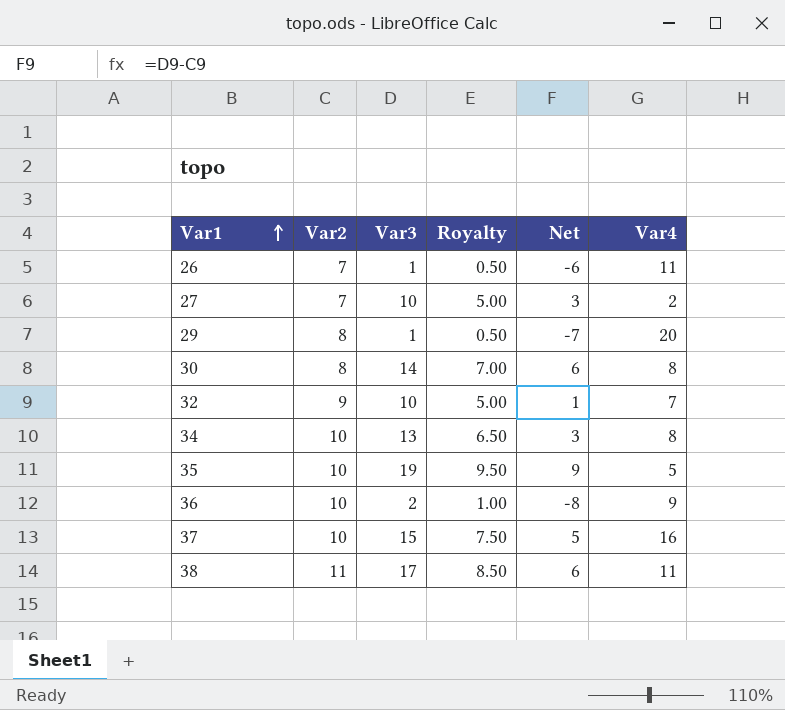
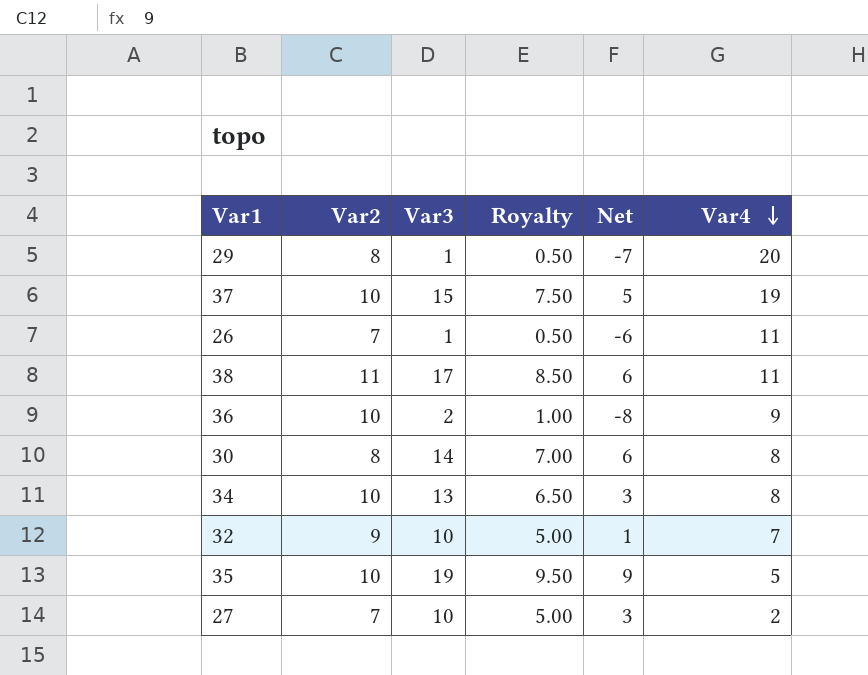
row order: Var1 ascending -> Var4 descending
37 | Var4: 16 -> 19

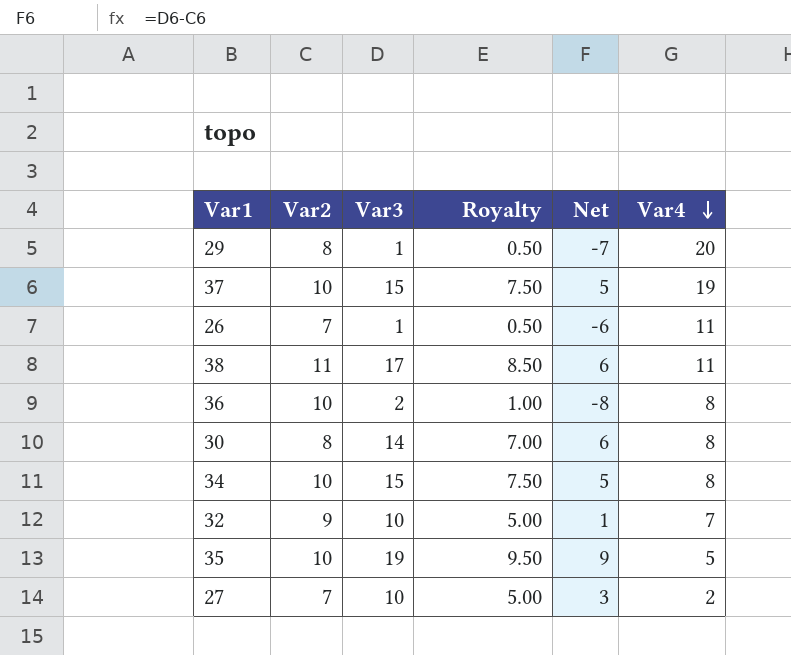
36 | Var4: 9 -> 8
34 | Var3: 13 -> 15
34 | Royalty: 6.50 -> 7.50
34 | Net: 3 -> 5

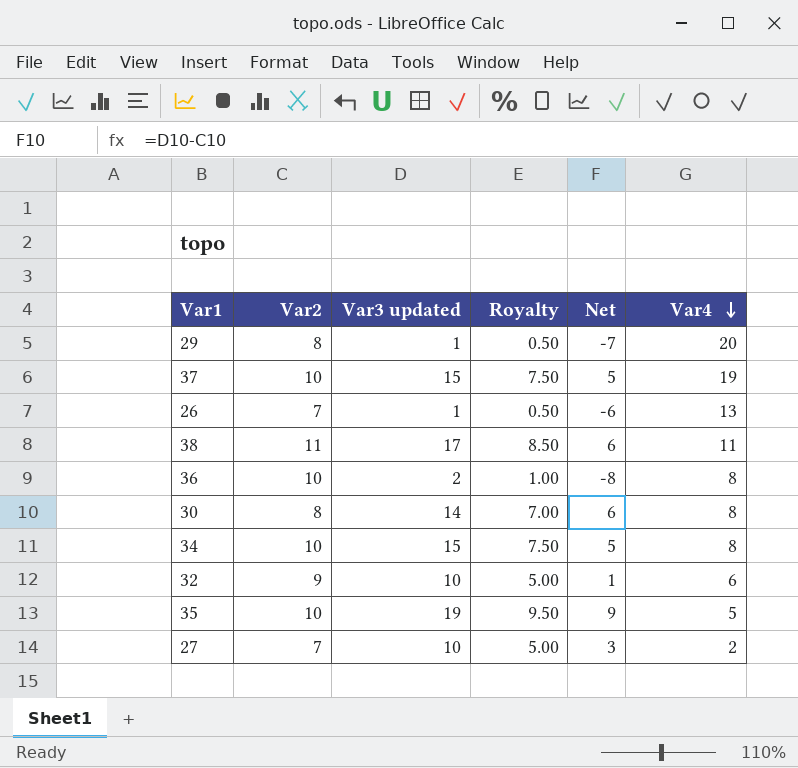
column name: Var3 -> Var3 updated
26 | Var4: 11 -> 13
32 | Var4: 7 -> 6

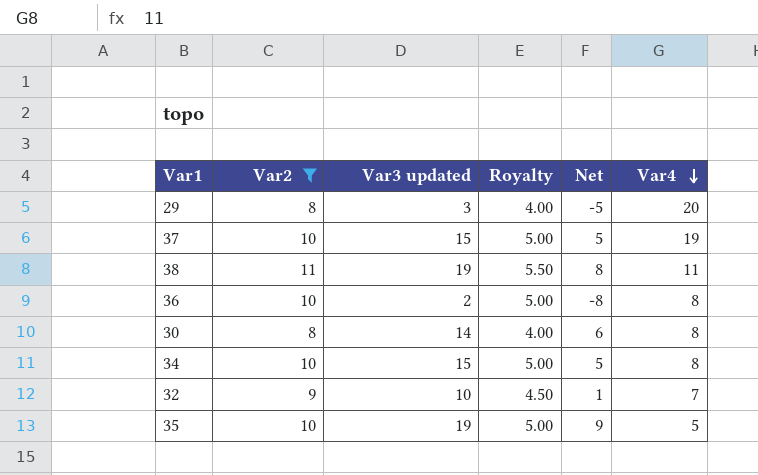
filter: none -> Var2 != 7
column Royalty | formula: [Var3 updated] * 0.5 -> [Var2] * 0.5
29 | Var3 updated: 1 -> 3
29 | Net: -7 -> -5
38 | Var3 updated: 17 -> 19
38 | Net: 6 -> 8
32 | Var4: 6 -> 7

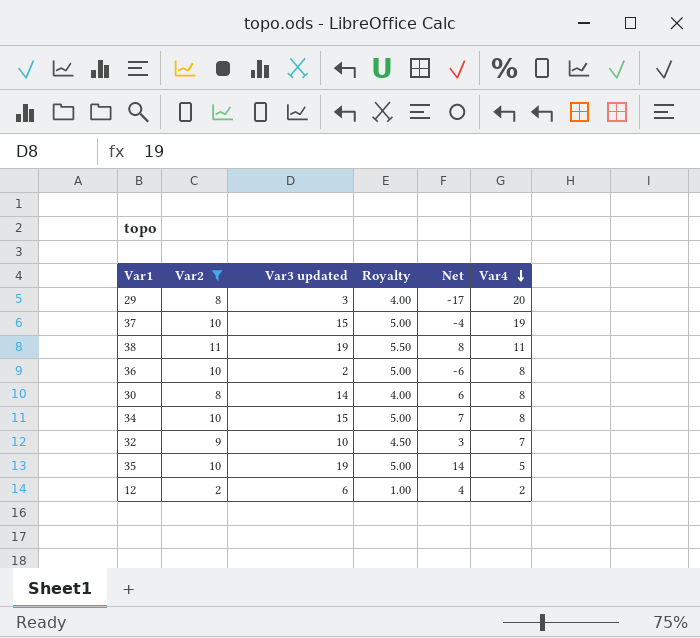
column Net | formula: [Var3 updated] - [Var2] -> [Var3 updated] - [Var4]
row 12: none -> 2 | 6 | 1.00 | 4 | 2

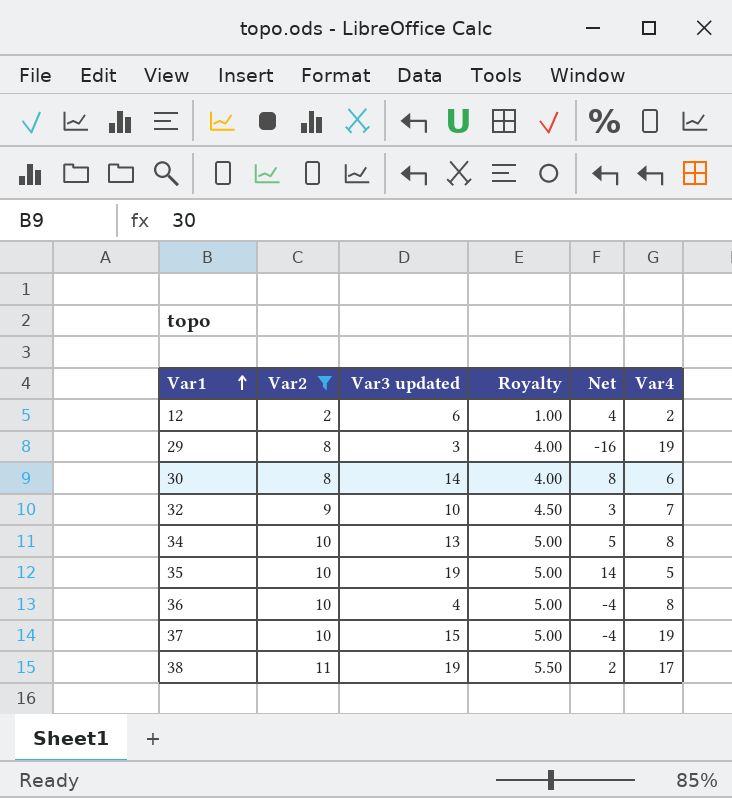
row order: Var4 descending -> Var1 ascending
29 | Net: -17 -> -16
29 | Var4: 20 -> 19
30 | Net: 6 -> 8
30 | Var4: 8 -> 6
34 | Var3 updated: 15 -> 13
34 | Net: 7 -> 5
36 | Var3 updated: 2 -> 4
36 | Net: -6 -> -4
38 | Net: 8 -> 2
38 | Var4: 11 -> 17

